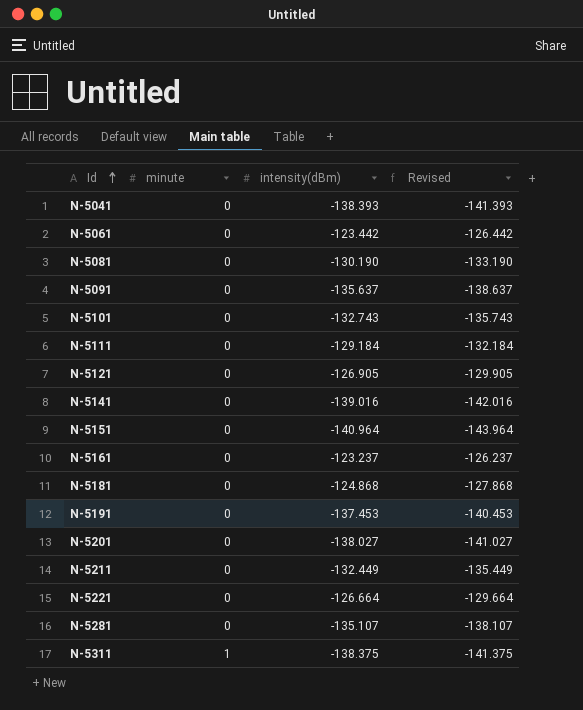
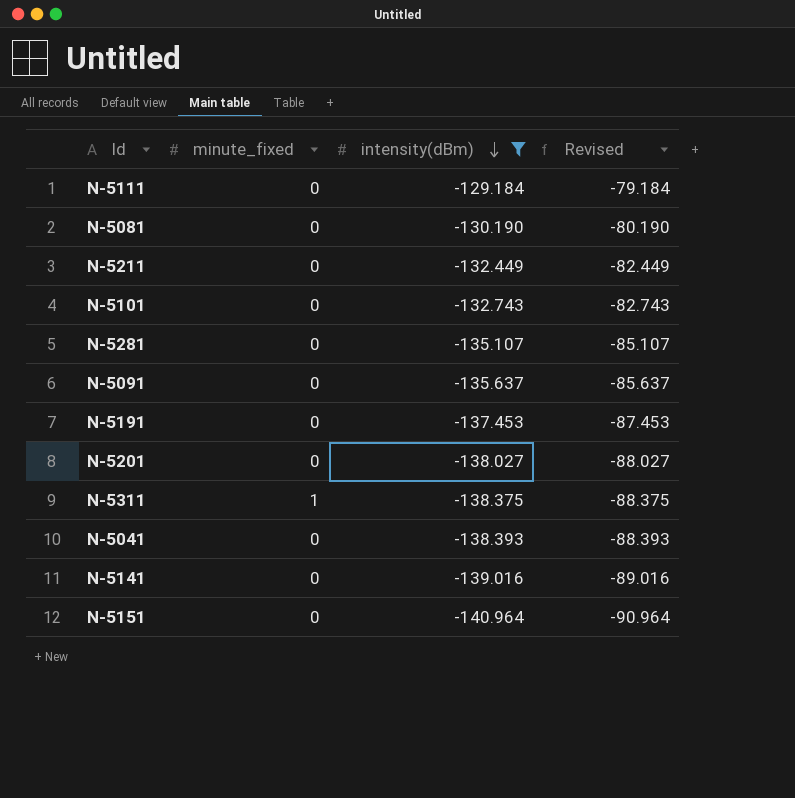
filter: none -> intensity(dBm) <= -129.184
row order: Id ascending -> intensity(dBm) descending
column name: minute -> minute_fixed
column Revised | formula: [intensity(dBm)] - 3 -> [intensity(dBm)] + 50

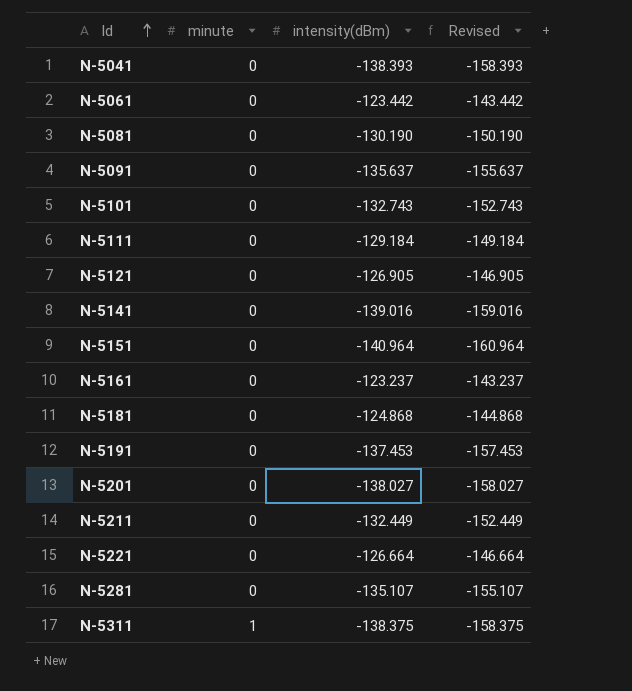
filter: intensity(dBm) <= -129.184 -> none
row order: intensity(dBm) descending -> Id ascending
column name: minute_fixed -> minute
column Revised | formula: [intensity(dBm)] + 50 -> [intensity(dBm)] - 20

